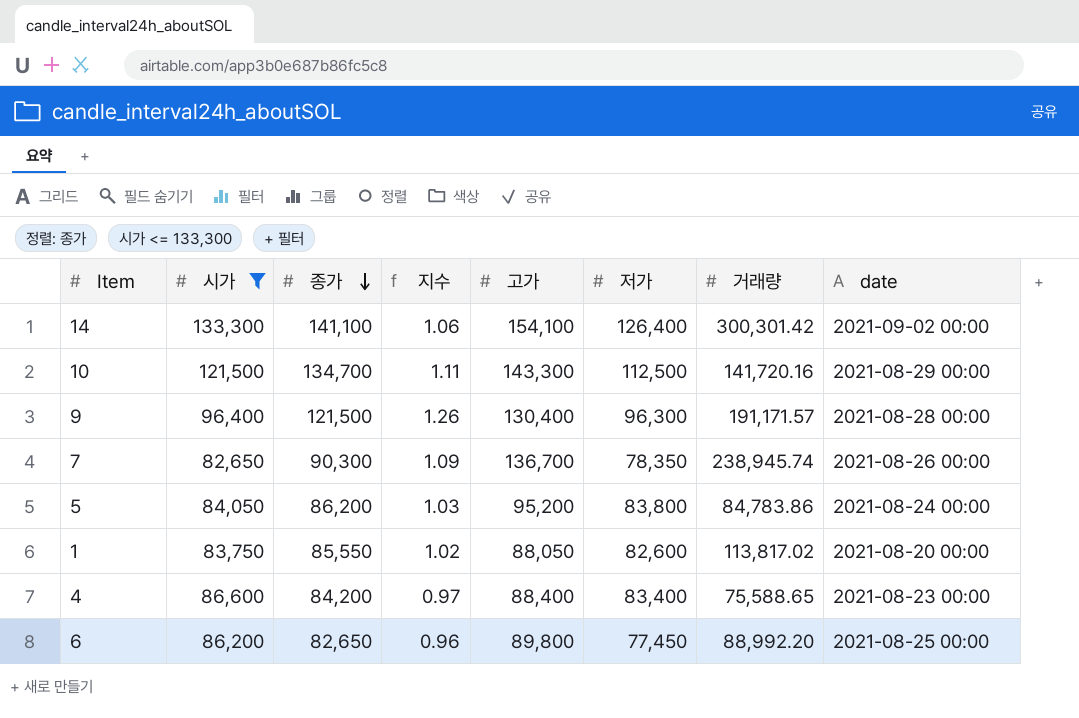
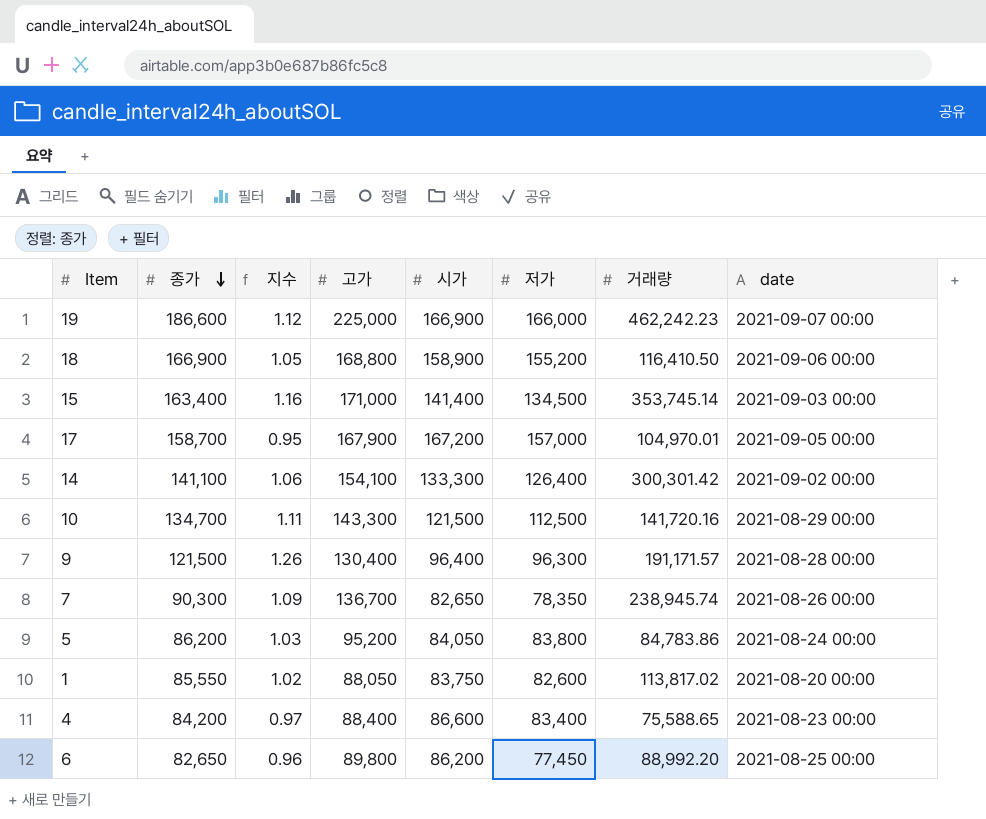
filter: 시가 <= 133,300 -> none
column 시가 | position: 2 -> 5

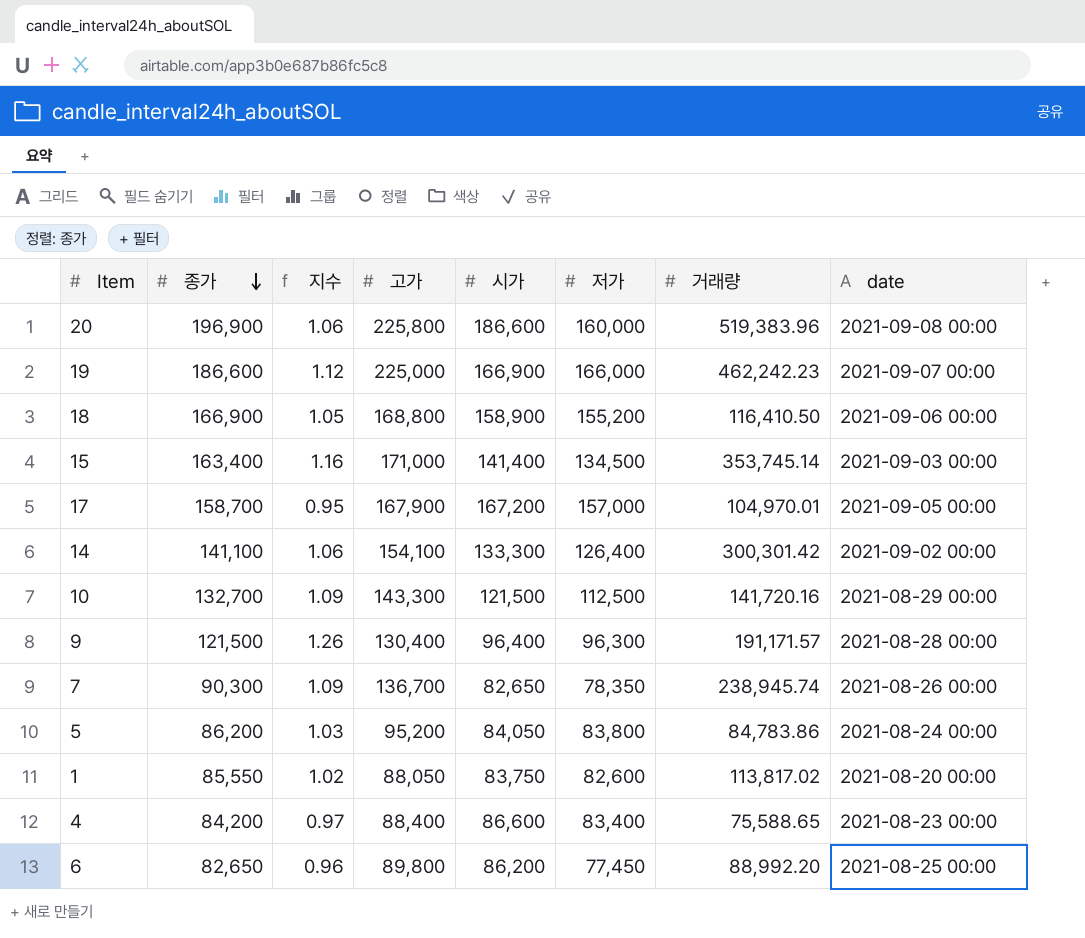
row 20: none -> 196,900 | 1.06 | 225,800 | 186,600 | 160,000 | 519,383.96 | 2021-09-08 00:00
10 | 종가: 134,700 -> 132,700
10 | 지수: 1.11 -> 1.09

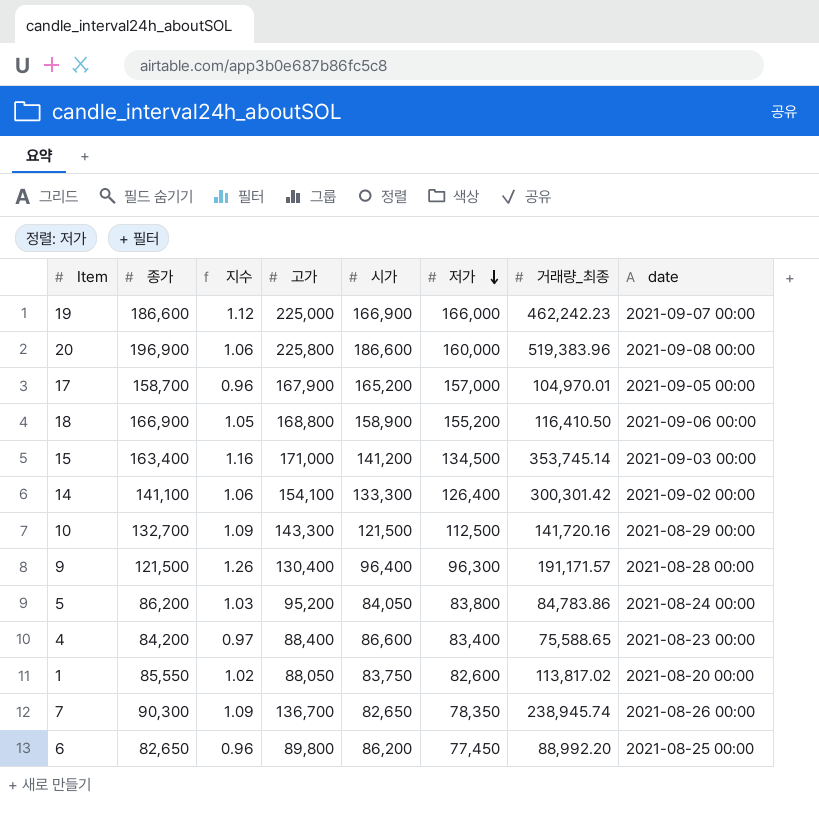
row order: 종가 descending -> 저가 descending
column name: 거래량 -> 거래량_최종
17 | 지수: 0.95 -> 0.96
17 | 시가: 167,200 -> 165,200
15 | 시가: 141,400 -> 141,200

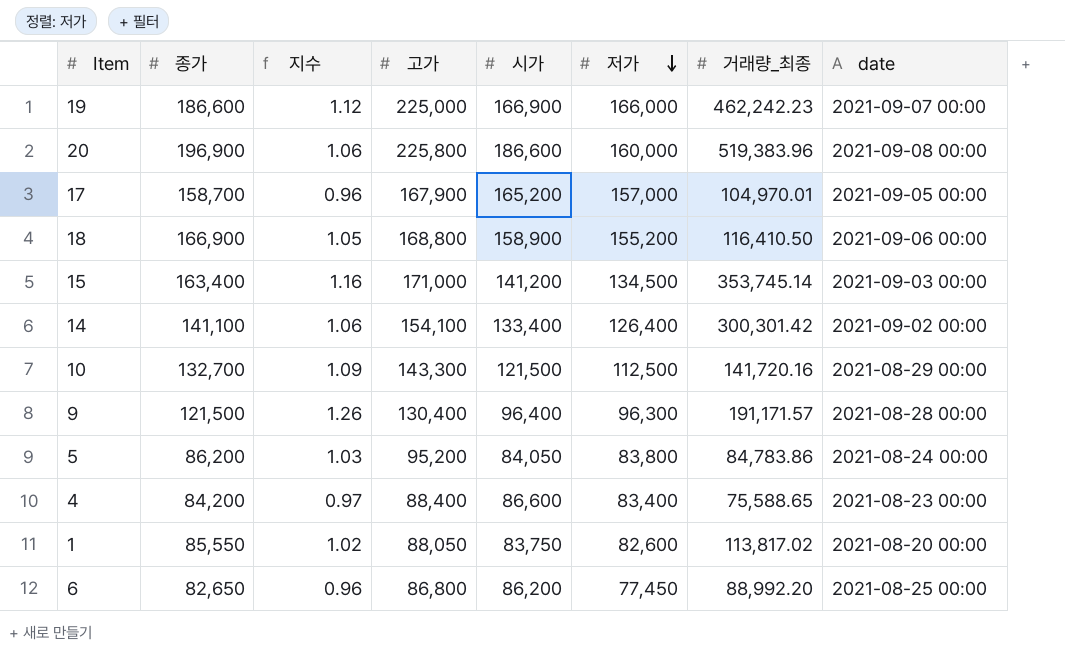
row 7: 90,300 | 1.09 | 136,700 | 82,650 | 78,350 | 238,945.74 | 2021-08-26 00:00 -> none
14 | 시가: 133,300 -> 133,400
6 | 고가: 89,800 -> 86,800

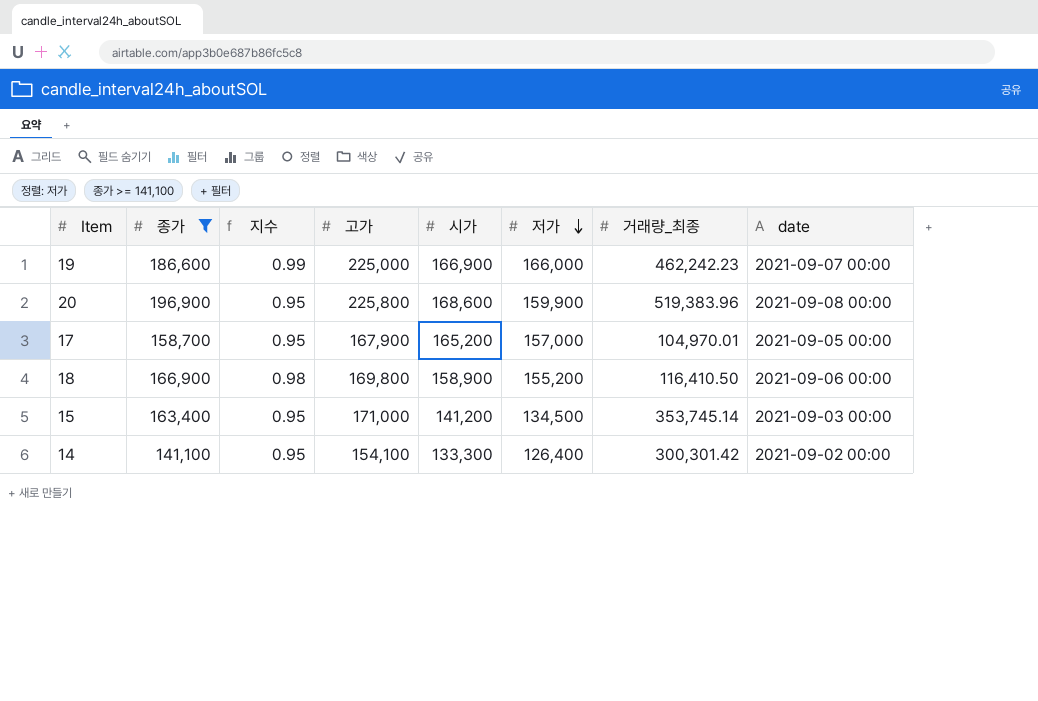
filter: none -> 종가 >= 141,100
column 지수 | formula: [종가] / [시가] -> [저가] / [시가]
20 | 시가: 186,600 -> 168,600
20 | 저가: 160,000 -> 159,900
18 | 고가: 168,800 -> 169,800
14 | 시가: 133,400 -> 133,300

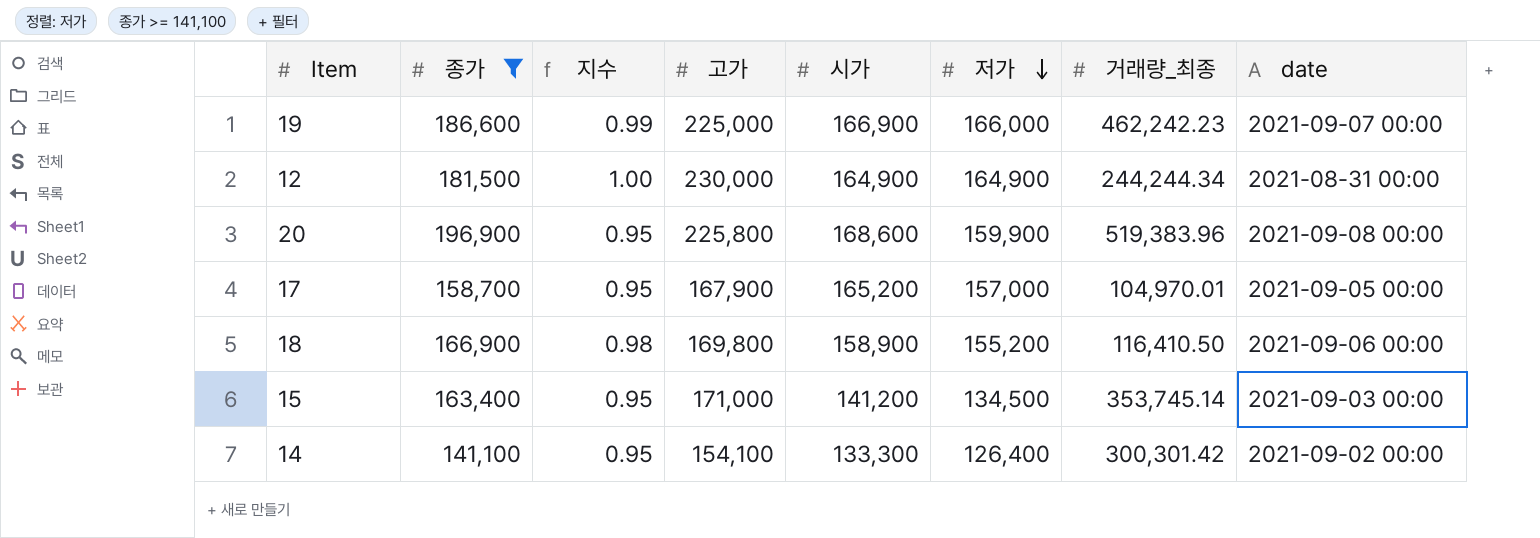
row 12: none -> 181,500 | 1.00 | 230,000 | 164,900 | 164,900 | 244,244.34 | 2021-08-31 00:00

